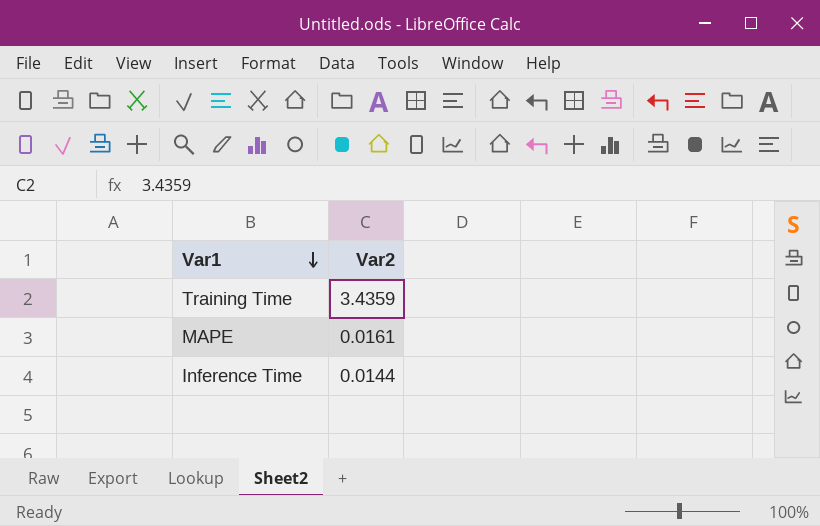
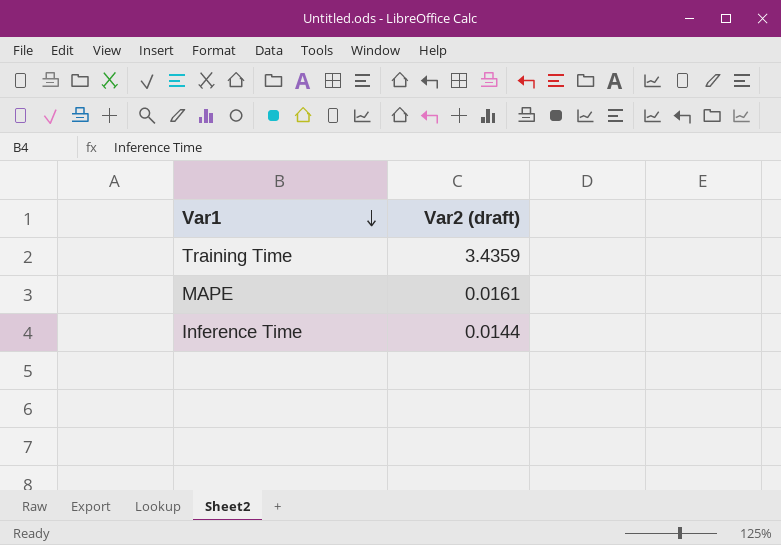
column name: Var2 -> Var2 (draft)

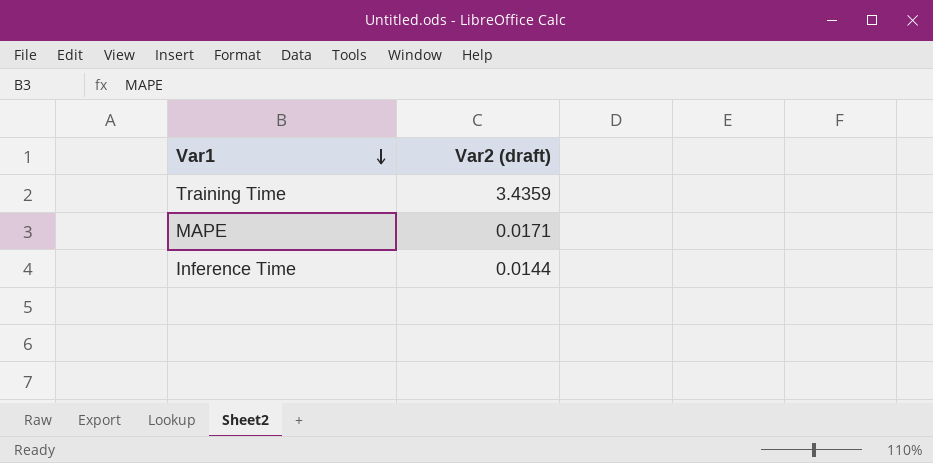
MAPE | Var2 (draft): 0.0161 -> 0.0171

